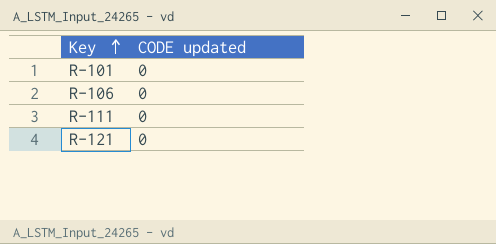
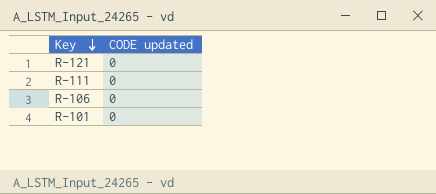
row order: Key ascending -> Key descending

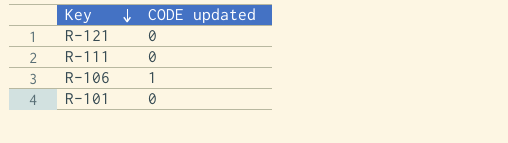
R-106 | CODE updated: 0 -> 1

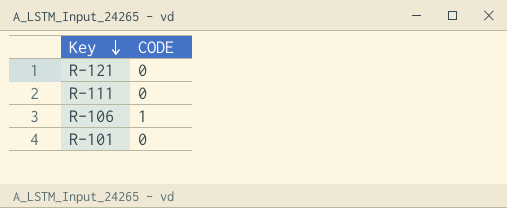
column name: CODE updated -> CODE

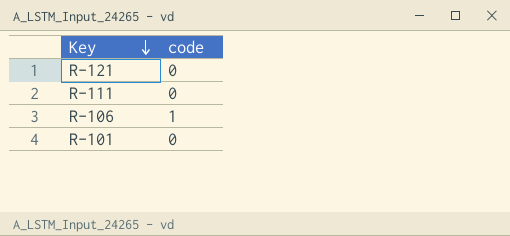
column name: CODE -> code

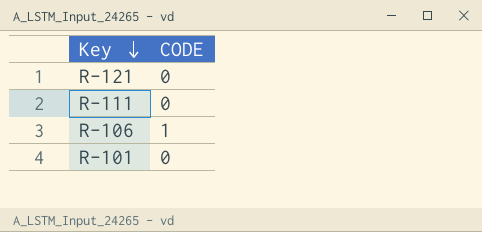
column name: code -> CODE

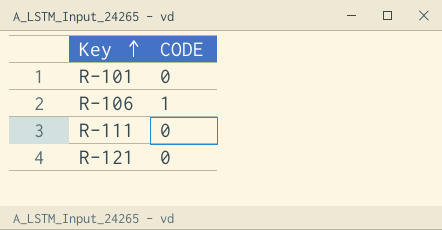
row order: Key descending -> Key ascending

